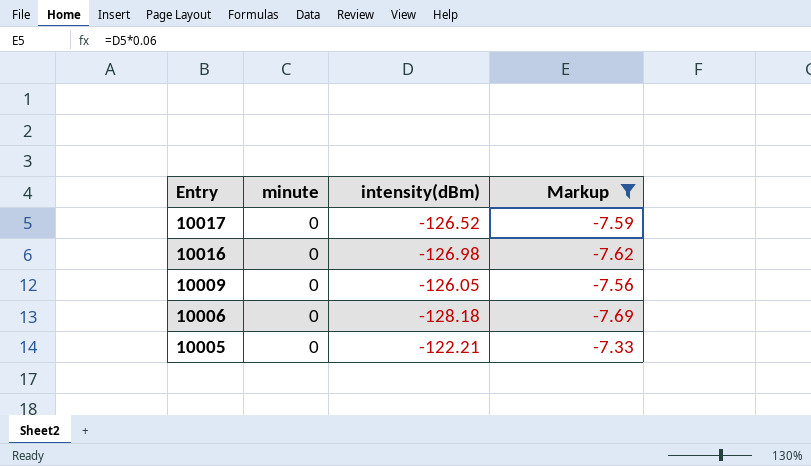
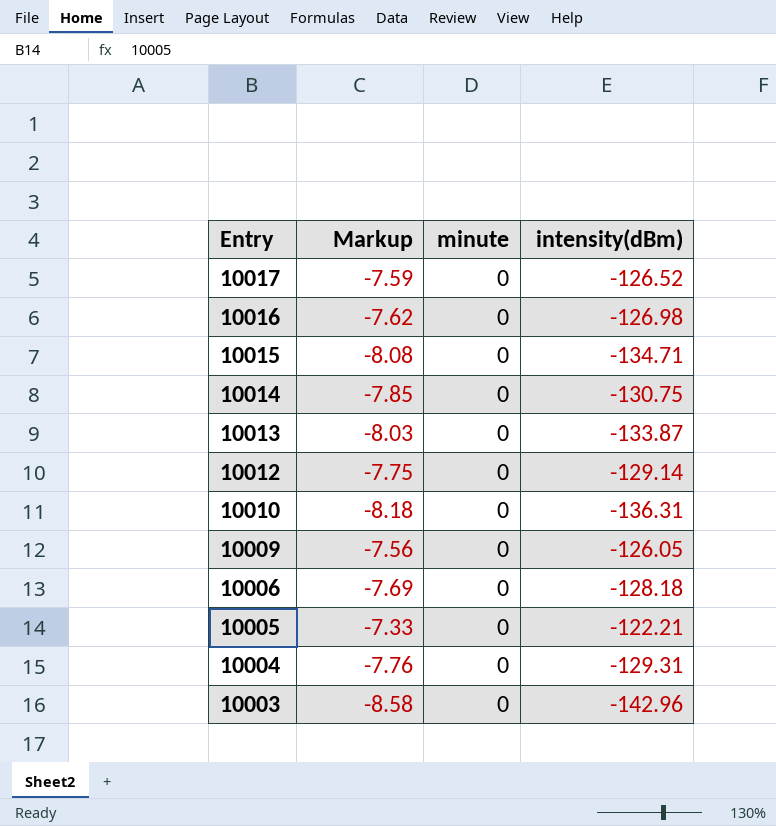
filter: Markup >= -7.69 -> none
column Markup | position: 4 -> 2

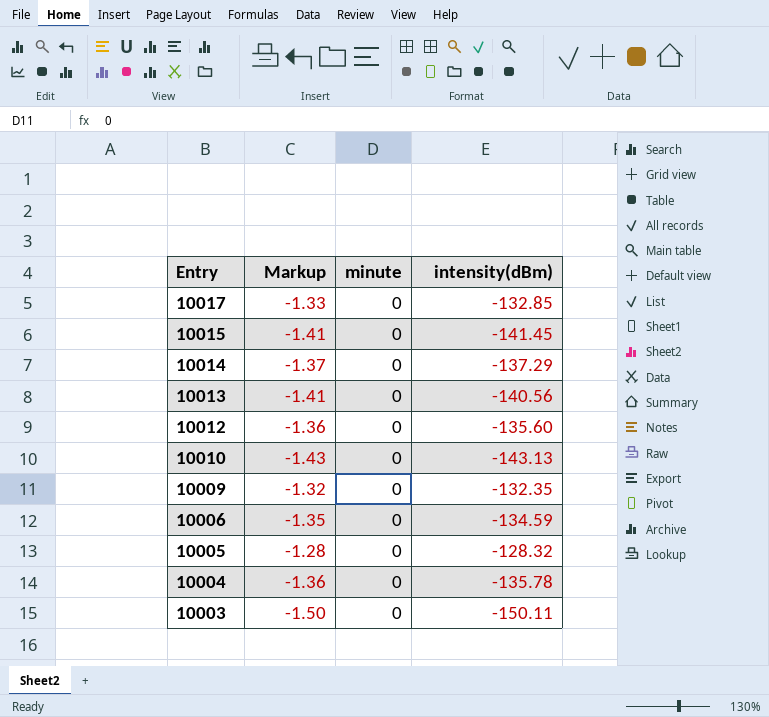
column Markup | formula: [intensity(dBm)] * 0.06 -> [intensity(dBm)] * 0.01
row 10016: -7.62 | 0 | -126.98 -> none
10017 | intensity(dBm): -126.52 -> -132.85
10015 | intensity(dBm): -134.71 -> -141.45
10014 | intensity(dBm): -130.75 -> -137.29
10013 | intensity(dBm): -133.87 -> -140.56
10012 | intensity(dBm): -129.14 -> -135.60
10010 | intensity(dBm): -136.31 -> -143.13
10009 | intensity(dBm): -126.05 -> -132.35
10006 | intensity(dBm): -128.18 -> -134.59
10005 | intensity(dBm): -122.21 -> -128.32
10004 | intensity(dBm): -129.31 -> -135.78
10003 | intensity(dBm): -142.96 -> -150.11

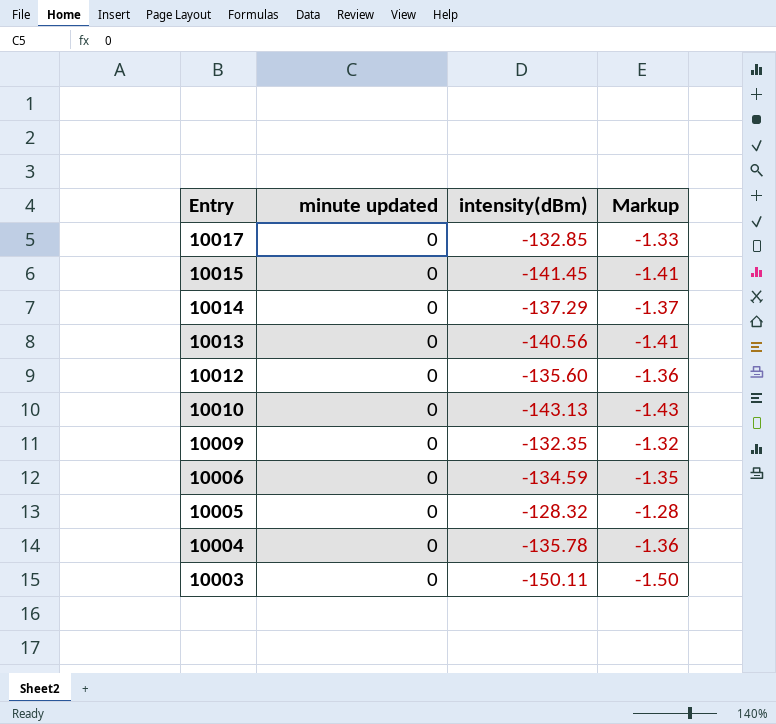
column name: minute -> minute updated
column Markup | position: 2 -> 4

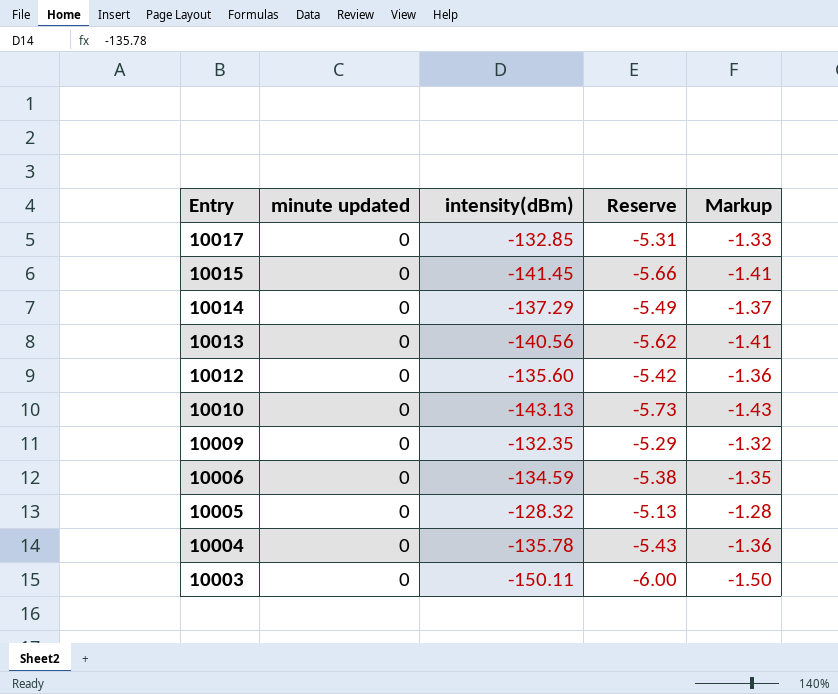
column Reserve | formula: none -> [intensity(dBm)] * 0.04

